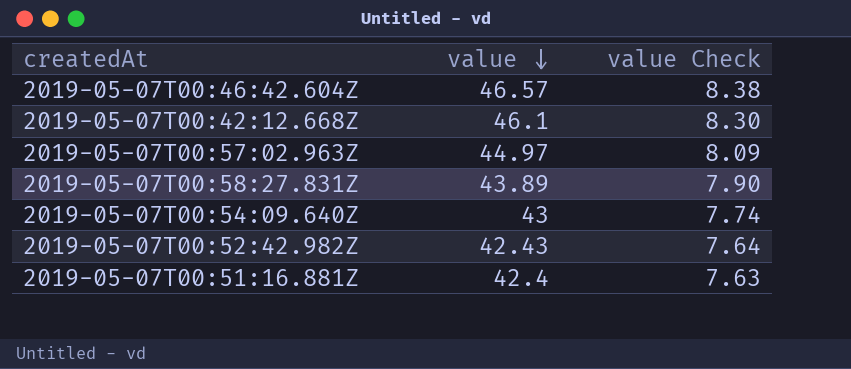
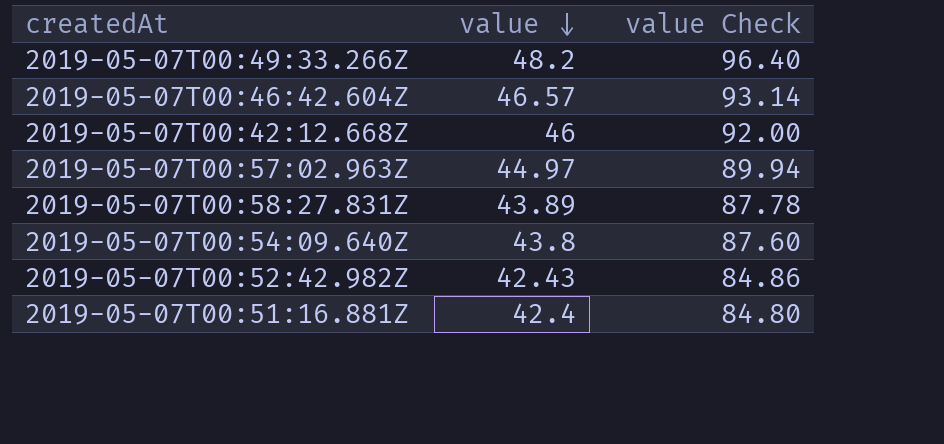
column value Check | formula: [value] * 0.18 -> [value] * 2
row 2019-05-07T00:49:33.266Z: none -> 48.2 | 96.40
2019-05-07T00:42:12.668Z | value: 46.1 -> 46
2019-05-07T00:54:09.640Z | value: 43 -> 43.8

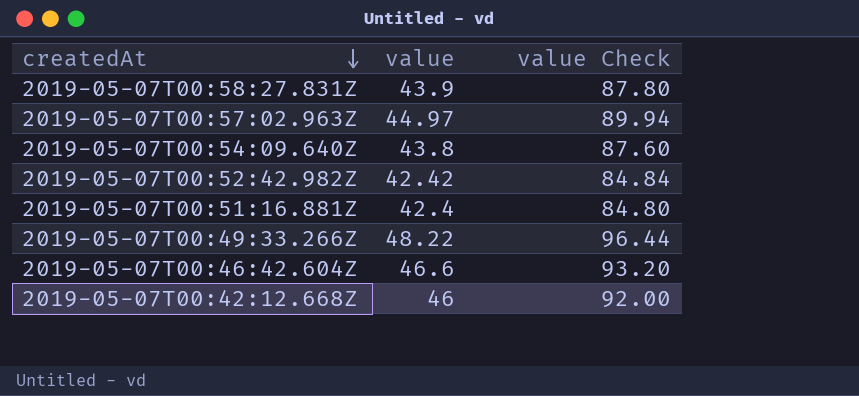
row order: value descending -> createdAt descending
2019-05-07T00:58:27.831Z | value: 43.89 -> 43.9
2019-05-07T00:58:27.831Z | value Check: 87.78 -> 87.80
2019-05-07T00:52:42.982Z | value: 42.43 -> 42.42
2019-05-07T00:52:42.982Z | value Check: 84.86 -> 84.84
2019-05-07T00:49:33.266Z | value: 48.2 -> 48.22
2019-05-07T00:49:33.266Z | value Check: 96.40 -> 96.44
2019-05-07T00:46:42.604Z | value: 46.57 -> 46.6
2019-05-07T00:46:42.604Z | value Check: 93.14 -> 93.20

